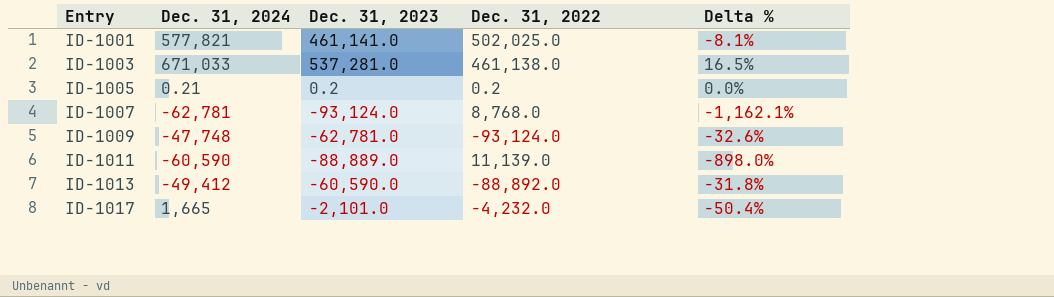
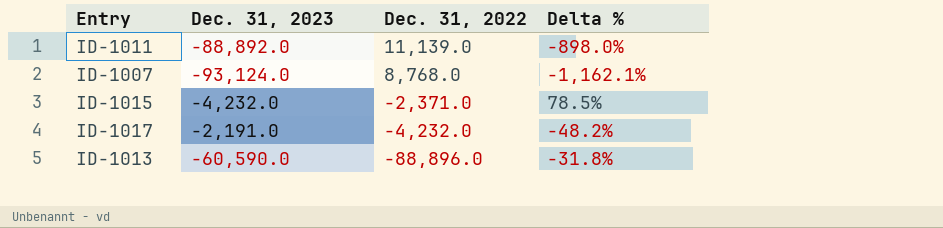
row order: Entry ascending -> Dec. 31, 2022 descending
column Dec. 31, 2024 | position: 2 -> none
row ID-1001: 577,821 | 461,141.0 | 502,025.0 | -8.1% -> none
row ID-1003: 671,033 | 537,281.0 | 461,138.0 | 16.5% -> none
row ID-1005: 0.21 | 0.2 | 0.2 | 0.0% -> none
row ID-1009: -47,748 | -62,781.0 | -93,124.0 | -32.6% -> none
ID-1011 | Dec. 31, 2023: -88,889.0 -> -88,892.0
row ID-1015: none -> -4,232.0 | -2,371.0 | 78.5%
ID-1017 | Dec. 31, 2023: -2,101.0 -> -2,191.0
ID-1017 | Delta %: -50.4% -> -48.2%
ID-1013 | Dec. 31, 2022: -88,892.0 -> -88,896.0

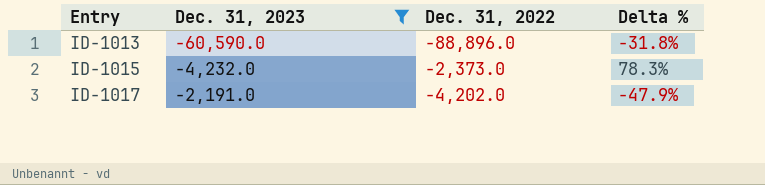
filter: none -> Dec. 31, 2023 >= -60,590.0
row order: Dec. 31, 2022 descending -> Entry ascending
ID-1015 | Dec. 31, 2022: -2,371.0 -> -2,373.0
ID-1015 | Delta %: 78.5% -> 78.3%
ID-1017 | Dec. 31, 2022: -4,232.0 -> -4,202.0
ID-1017 | Delta %: -48.2% -> -47.9%

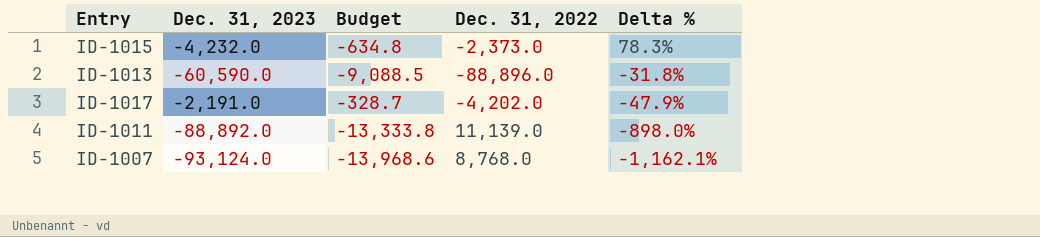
filter: Dec. 31, 2023 >= -60,590.0 -> none
row order: Entry ascending -> Delta % descending
column Budget | formula: none -> [Dec. 31, 2023] * 0.15

